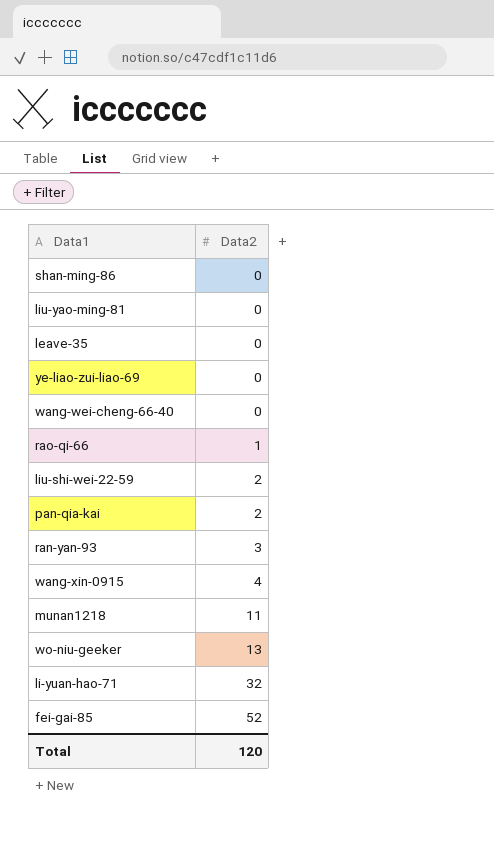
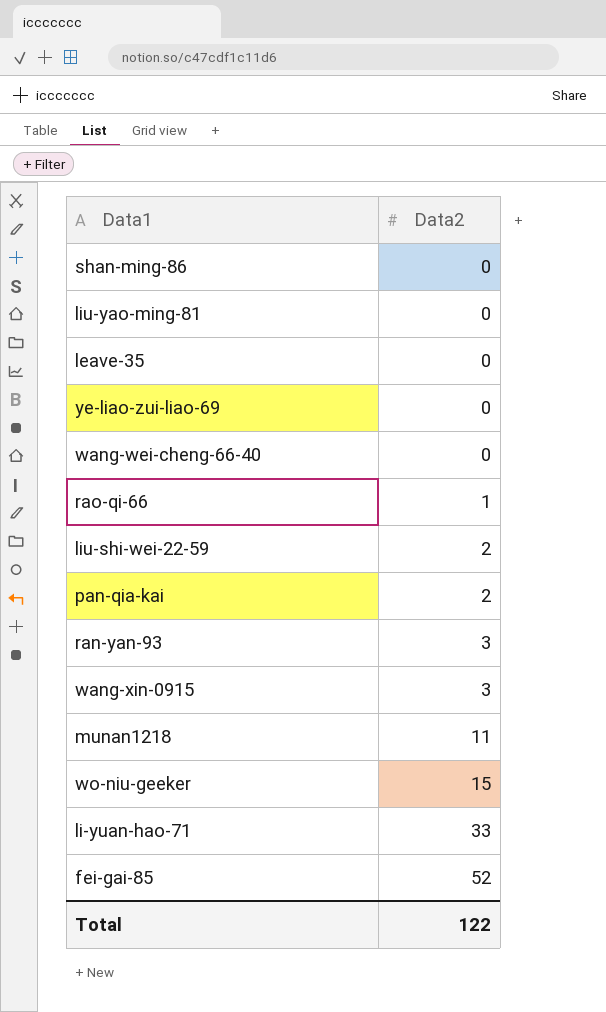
wang-xin-0915 | Data2: 4 -> 3
wo-niu-geeker | Data2: 13 -> 15
li-yuan-hao-71 | Data2: 32 -> 33
Total | Data2: 120 -> 122

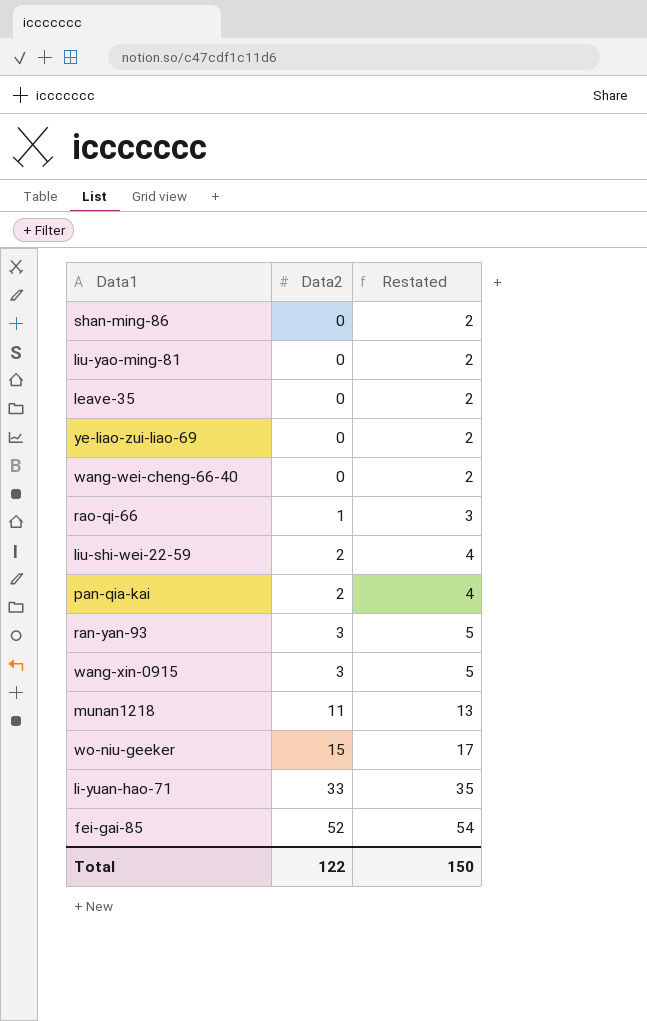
column Restated | formula: none -> [Data2] + 2

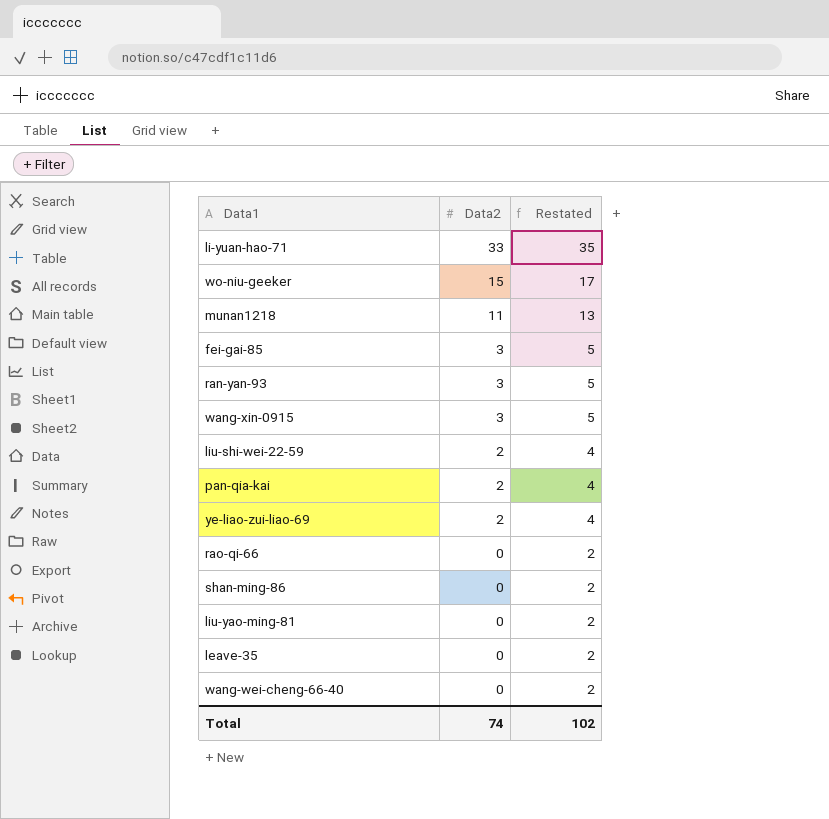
row order: Data2 ascending -> Data2 descending
fei-gai-85 | Data2: 52 -> 3
fei-gai-85 | Restated: 54 -> 5
ye-liao-zui-liao-69 | Data2: 0 -> 2
ye-liao-zui-liao-69 | Restated: 2 -> 4
rao-qi-66 | Data2: 1 -> 0
rao-qi-66 | Restated: 3 -> 2
Total | Data2: 122 -> 74
Total | Restated: 150 -> 102

